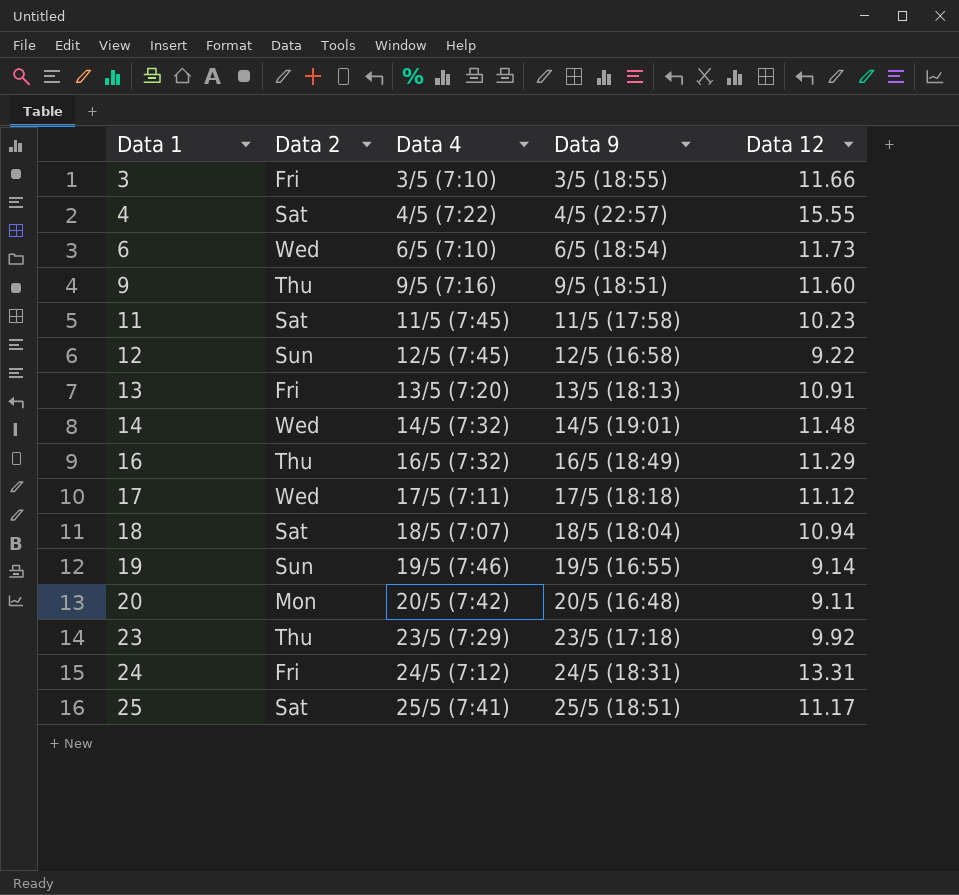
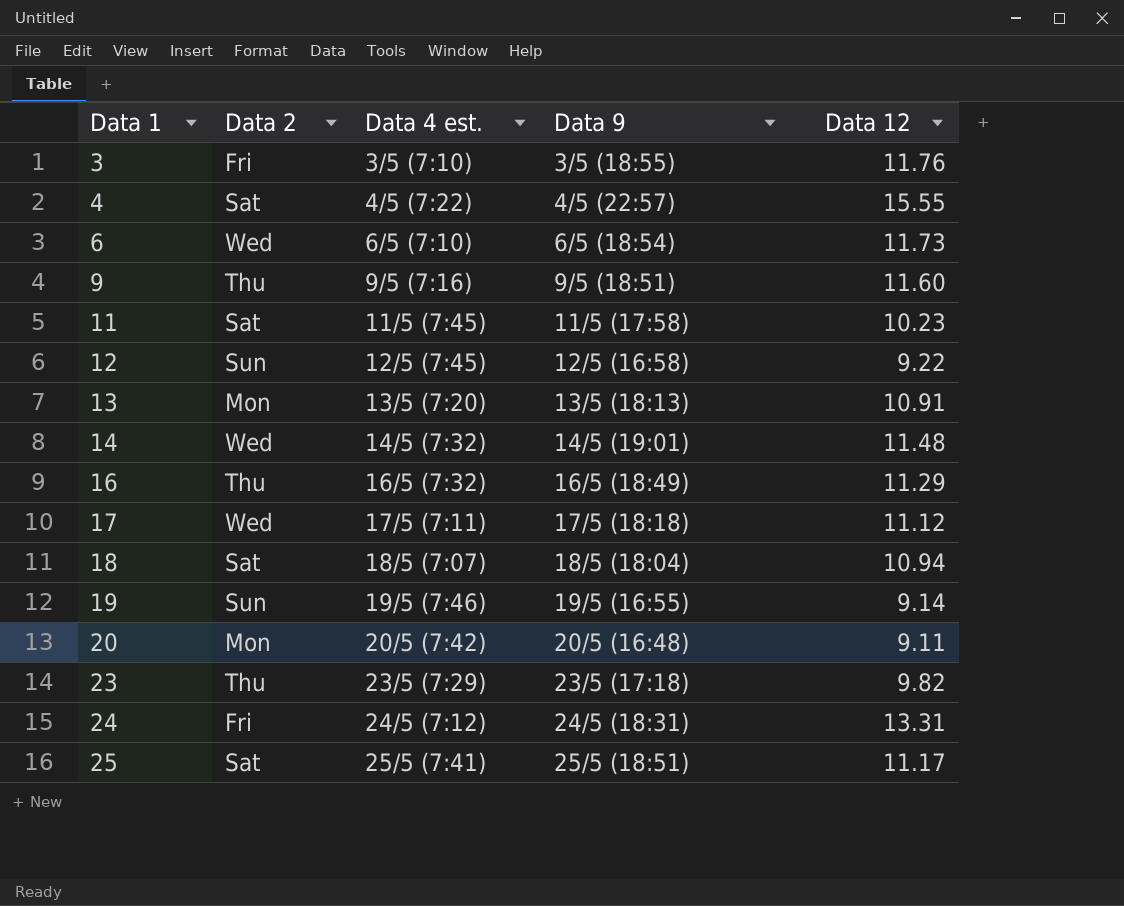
column name: Data 4 -> Data 4 est.
3 | Data 12: 11.66 -> 11.76
13 | Data 2: Fri -> Mon
23 | Data 12: 9.92 -> 9.82

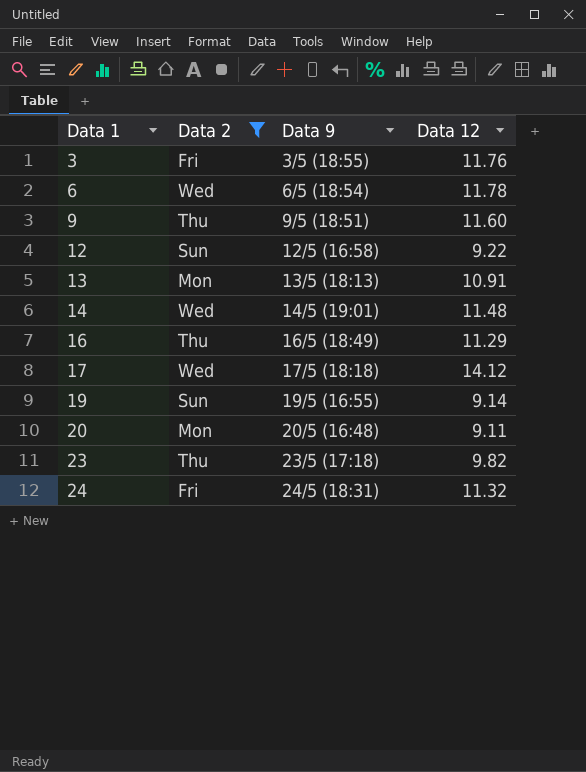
filter: none -> Data 2 != Sat
column Data 4 est. | position: 3 -> none
6 | Data 12: 11.73 -> 11.78
17 | Data 12: 11.12 -> 14.12
24 | Data 12: 13.31 -> 11.32

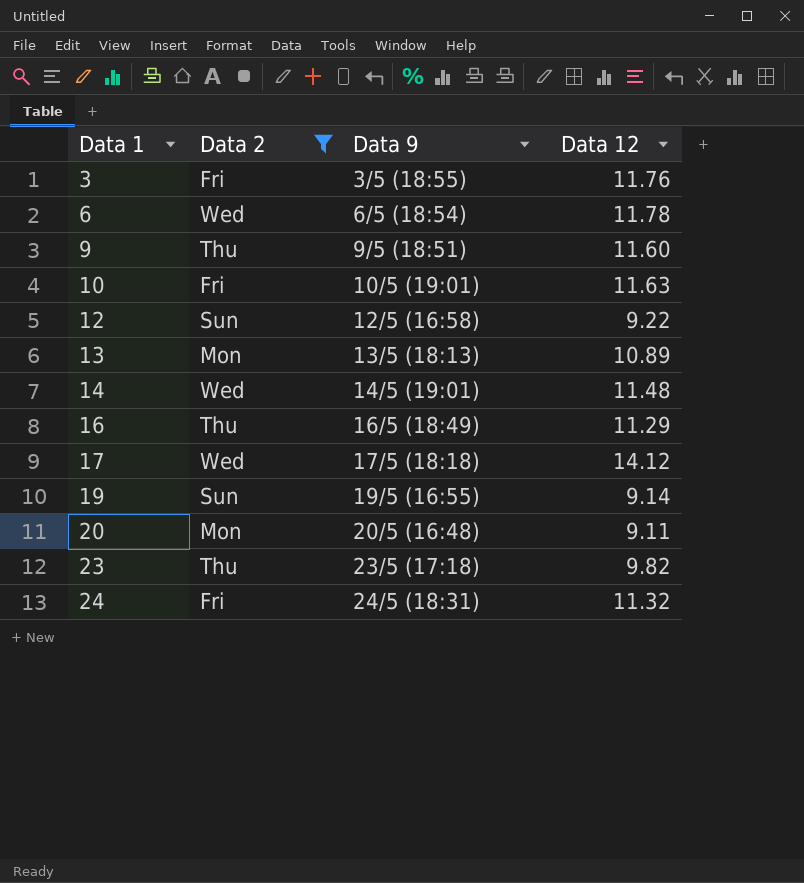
row 10: none -> Fri | 10/5 (19:01) | 11.63
13 | Data 12: 10.91 -> 10.89

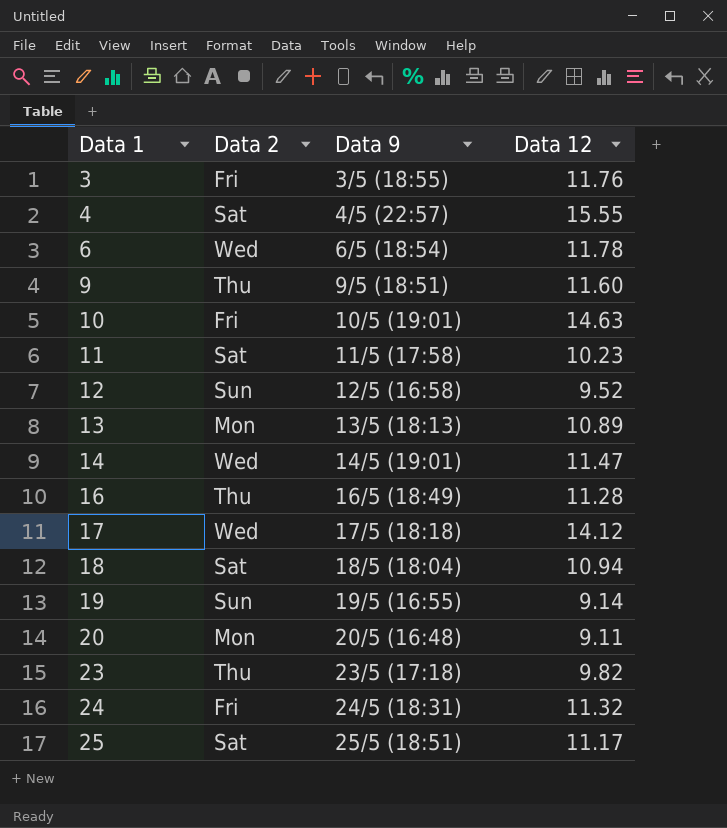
filter: Data 2 != Sat -> none
10 | Data 12: 11.63 -> 14.63
12 | Data 12: 9.22 -> 9.52
14 | Data 12: 11.48 -> 11.47
16 | Data 12: 11.29 -> 11.28

